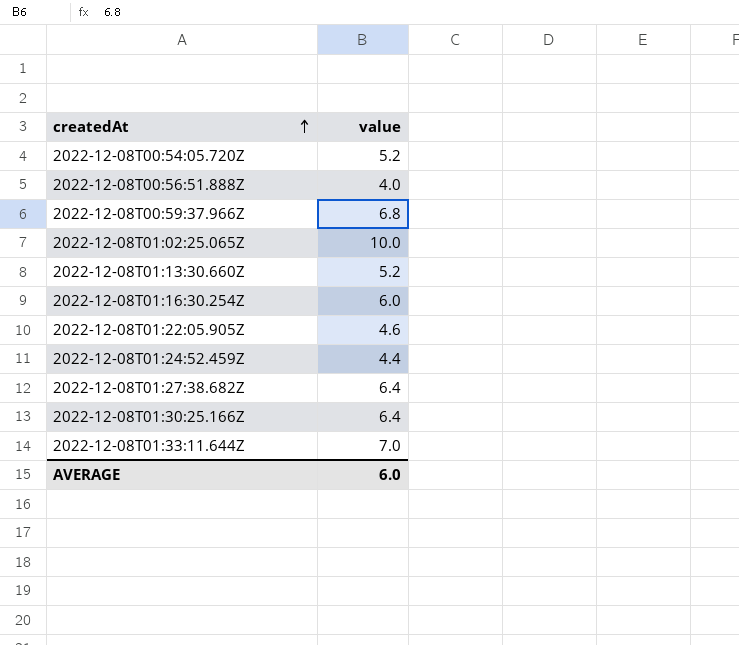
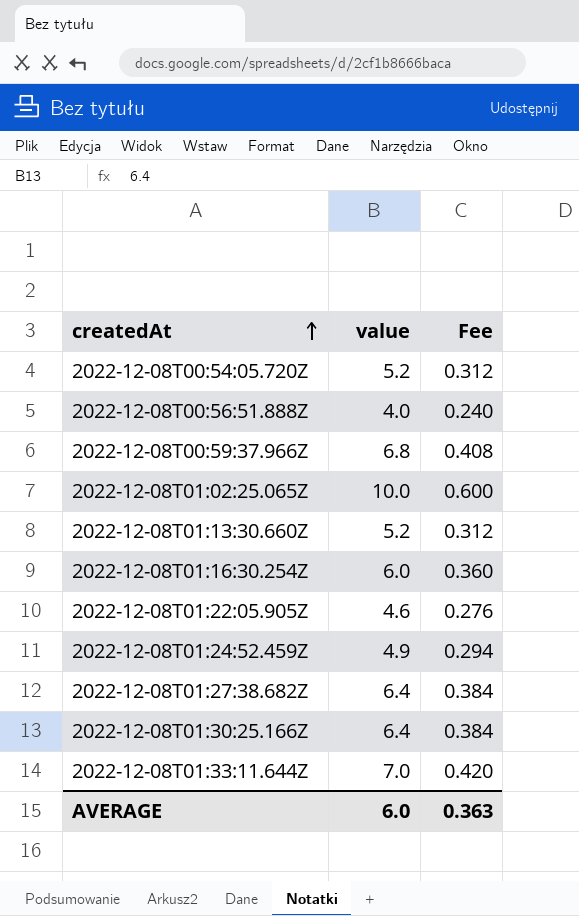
column Fee | formula: none -> [value] * 0.06
2022-12-08T01:24:52.459Z | value: 4.4 -> 4.9

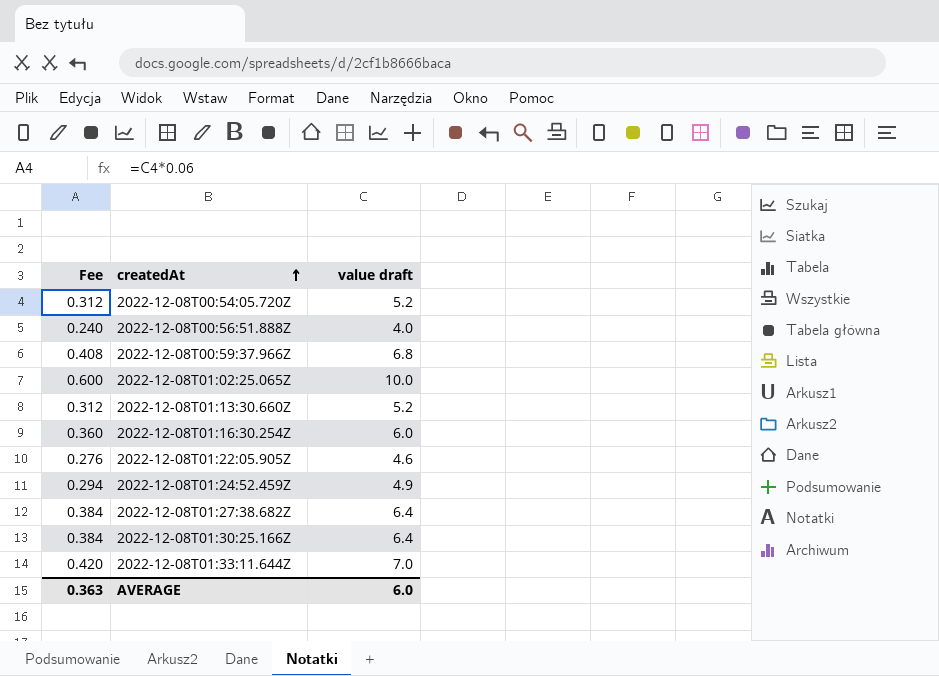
column Fee | position: 3 -> 1
column name: value -> value draft

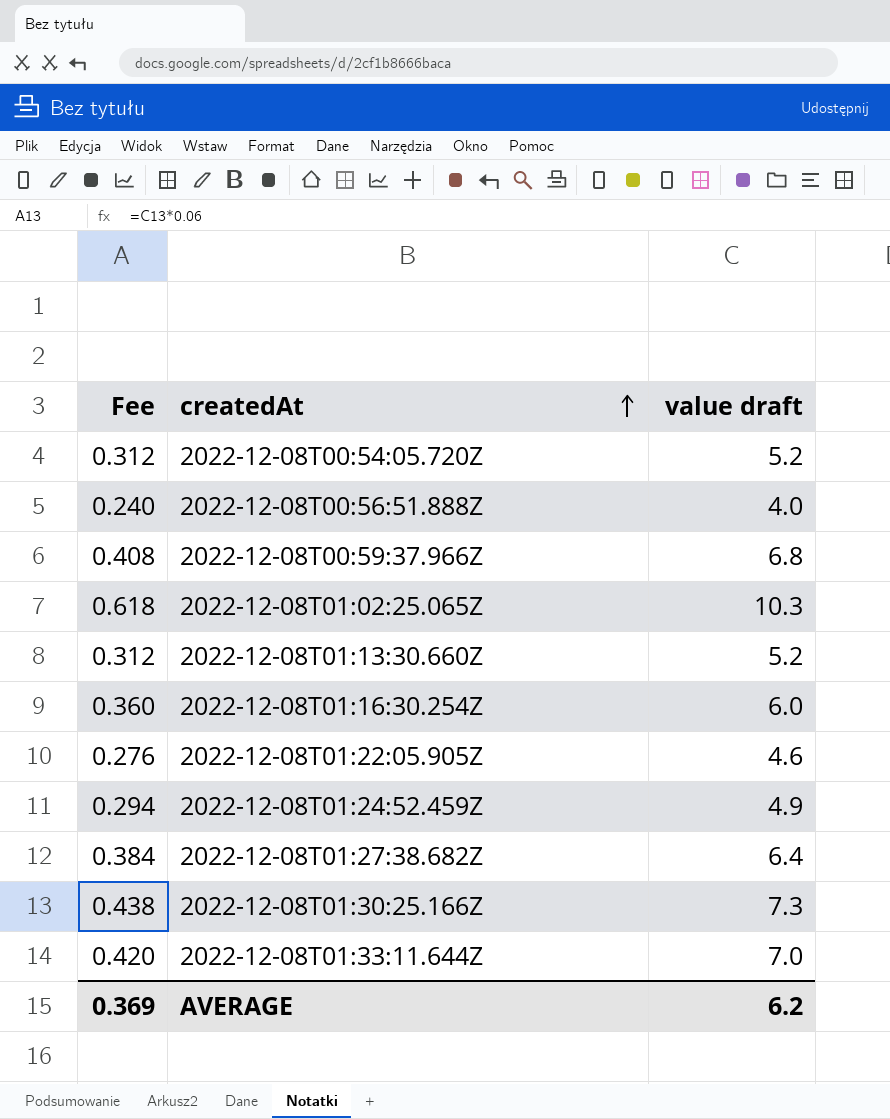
2022-12-08T01:02:25.065Z | Fee: 0.600 -> 0.618
2022-12-08T01:02:25.065Z | value draft: 10.0 -> 10.3
2022-12-08T01:30:25.166Z | Fee: 0.384 -> 0.438
2022-12-08T01:30:25.166Z | value draft: 6.4 -> 7.3
AVERAGE | Fee: 0.363 -> 0.369
AVERAGE | value draft: 6.0 -> 6.2

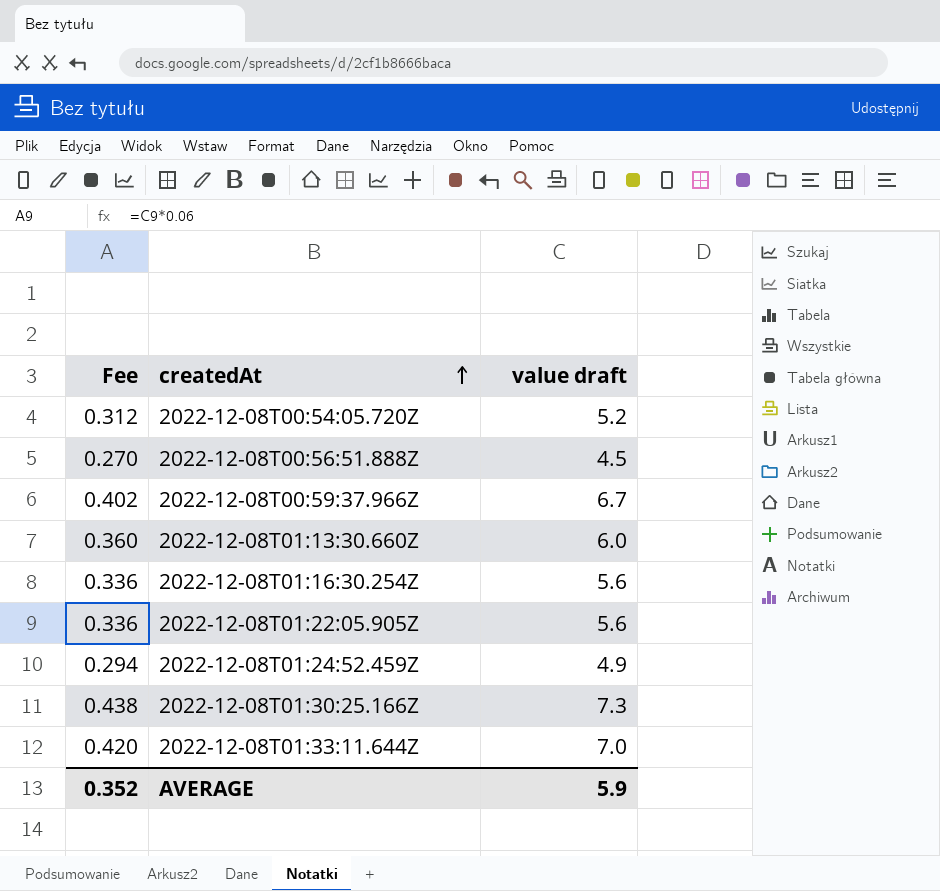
row 2022-12-08T01:02:25.065Z: 0.618 | 10.3 -> none
row 2022-12-08T01:27:38.682Z: 0.384 | 6.4 -> none
2022-12-08T00:56:51.888Z | Fee: 0.240 -> 0.270
2022-12-08T00:56:51.888Z | value draft: 4.0 -> 4.5
2022-12-08T00:59:37.966Z | Fee: 0.408 -> 0.402
2022-12-08T00:59:37.966Z | value draft: 6.8 -> 6.7
2022-12-08T01:13:30.660Z | Fee: 0.312 -> 0.360
2022-12-08T01:13:30.660Z | value draft: 5.2 -> 6.0
2022-12-08T01:16:30.254Z | Fee: 0.360 -> 0.336
2022-12-08T01:16:30.254Z | value draft: 6.0 -> 5.6
2022-12-08T01:22:05.905Z | Fee: 0.276 -> 0.336
2022-12-08T01:22:05.905Z | value draft: 4.6 -> 5.6
AVERAGE | Fee: 0.369 -> 0.352
AVERAGE | value draft: 6.2 -> 5.9

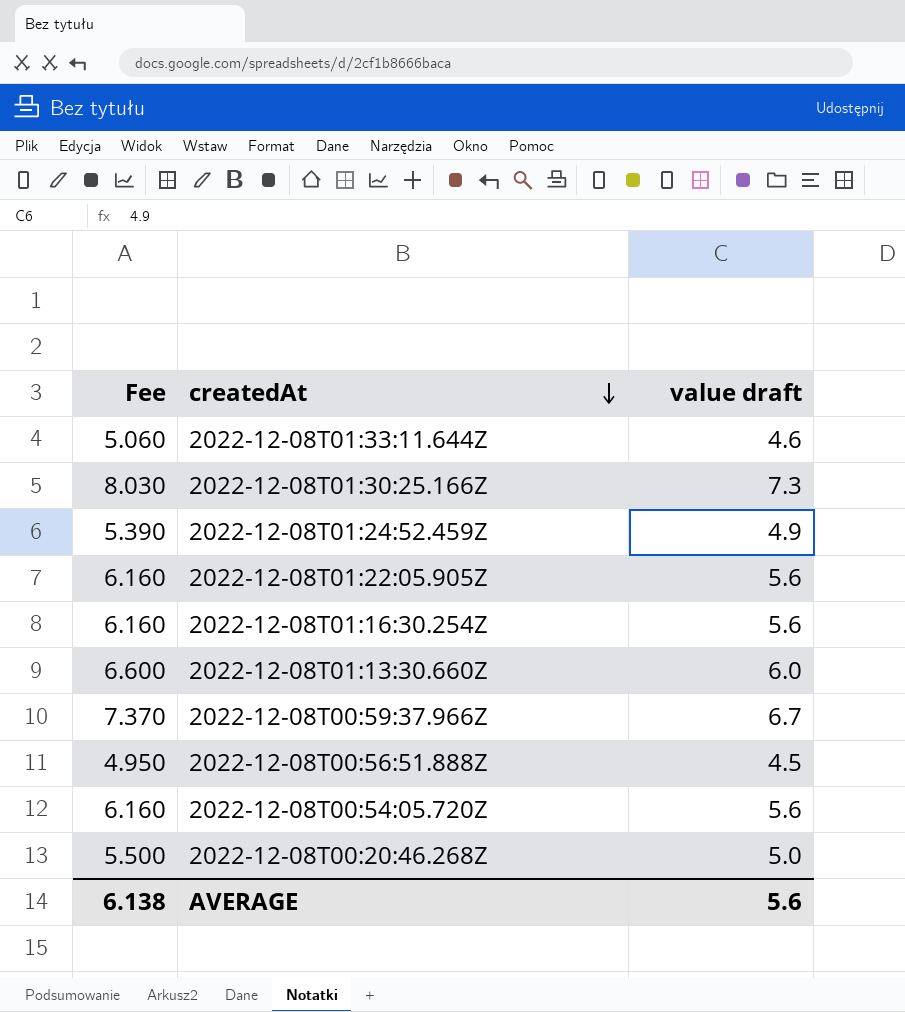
row order: createdAt ascending -> createdAt descending
column Fee | formula: [value draft] * 0.06 -> [value draft] * 1.1
2022-12-08T01:33:11.644Z | value draft: 7.0 -> 4.6
2022-12-08T00:54:05.720Z | value draft: 5.2 -> 5.6
row 2022-12-08T00:20:46.268Z: none -> 5.500 | 5.0
AVERAGE | Fee: 0.352 -> 6.138
AVERAGE | value draft: 5.9 -> 5.6

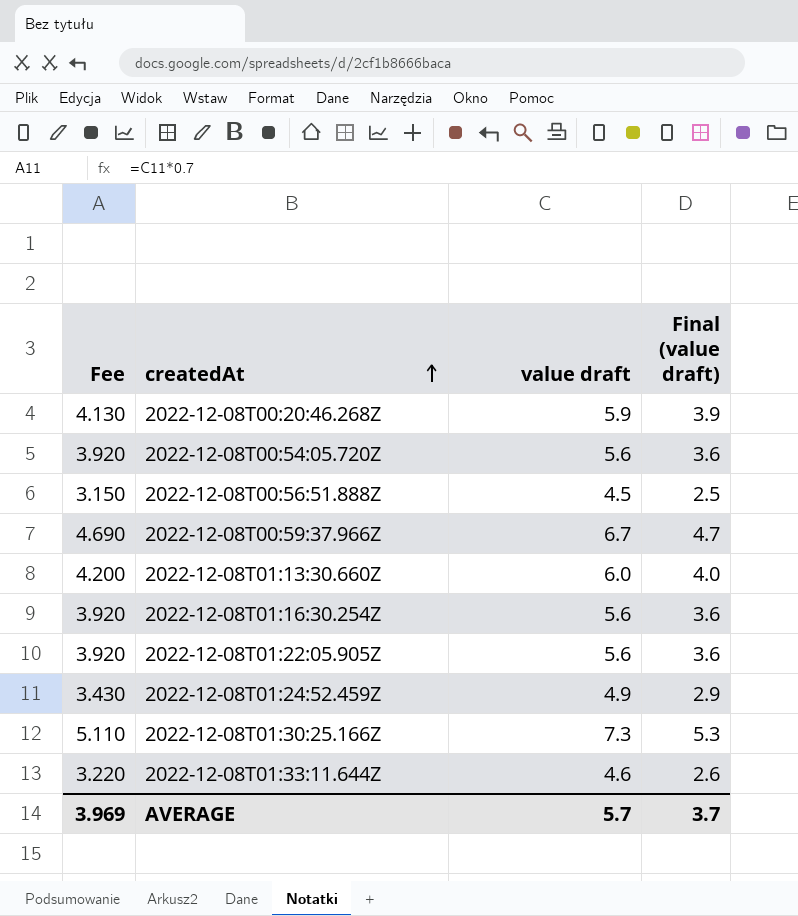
row order: createdAt descending -> createdAt ascending
column Fee | formula: [value draft] * 1.1 -> [value draft] * 0.7
column Final (value draft) | formula: none -> [value draft] - 2
2022-12-08T00:20:46.268Z | value draft: 5.0 -> 5.9
AVERAGE | Fee: 6.138 -> 3.969
AVERAGE | value draft: 5.6 -> 5.7

